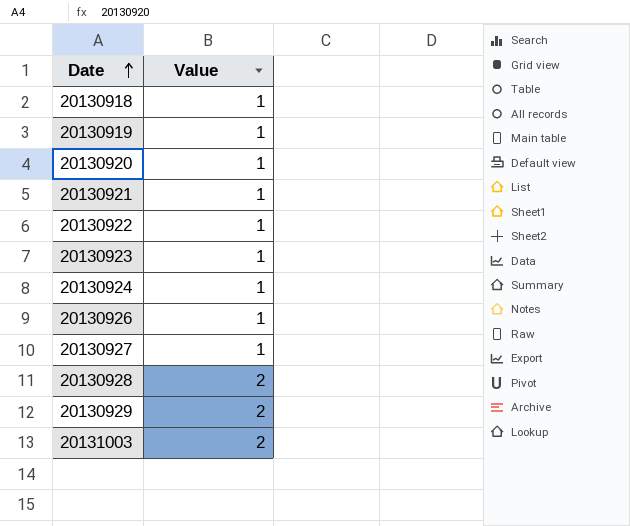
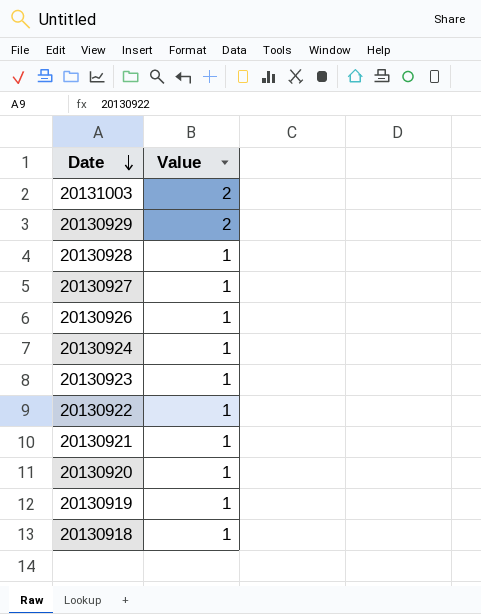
row order: Date ascending -> Date descending
20130928 | Value: 2 -> 1

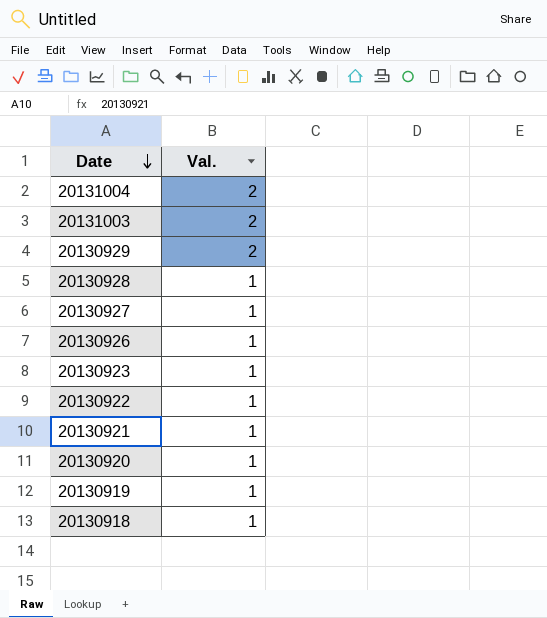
column name: Value -> Val.
row 20130924: 1 -> none
row 20131004: none -> 2

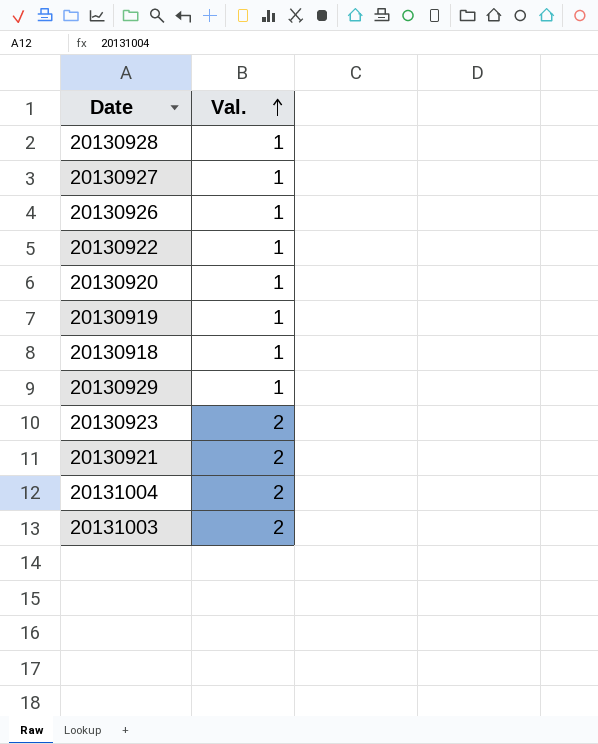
row order: Date descending -> Val. ascending
20130929 | Val.: 2 -> 1
20130923 | Val.: 1 -> 2
20130921 | Val.: 1 -> 2

